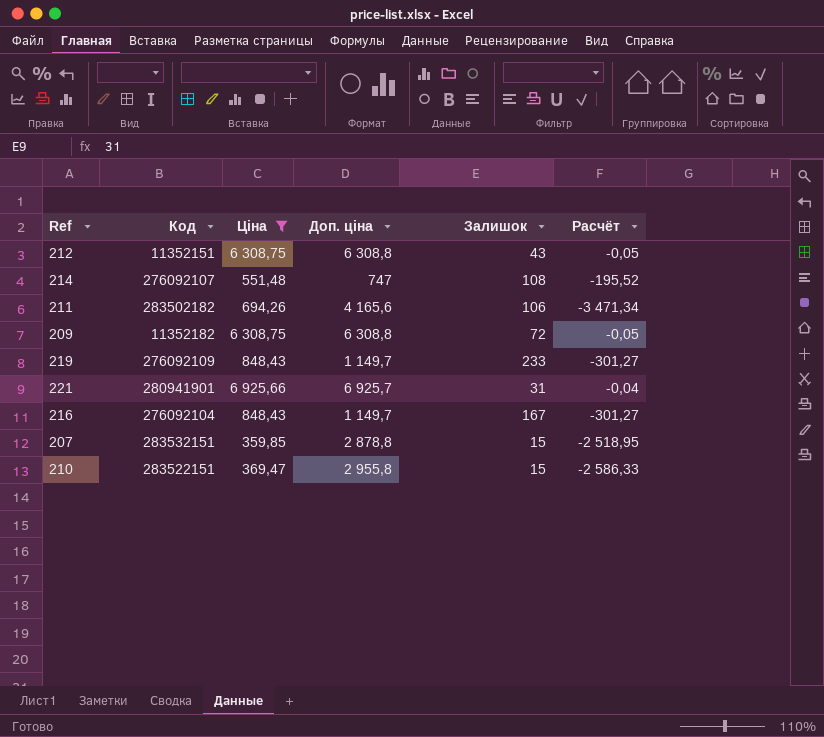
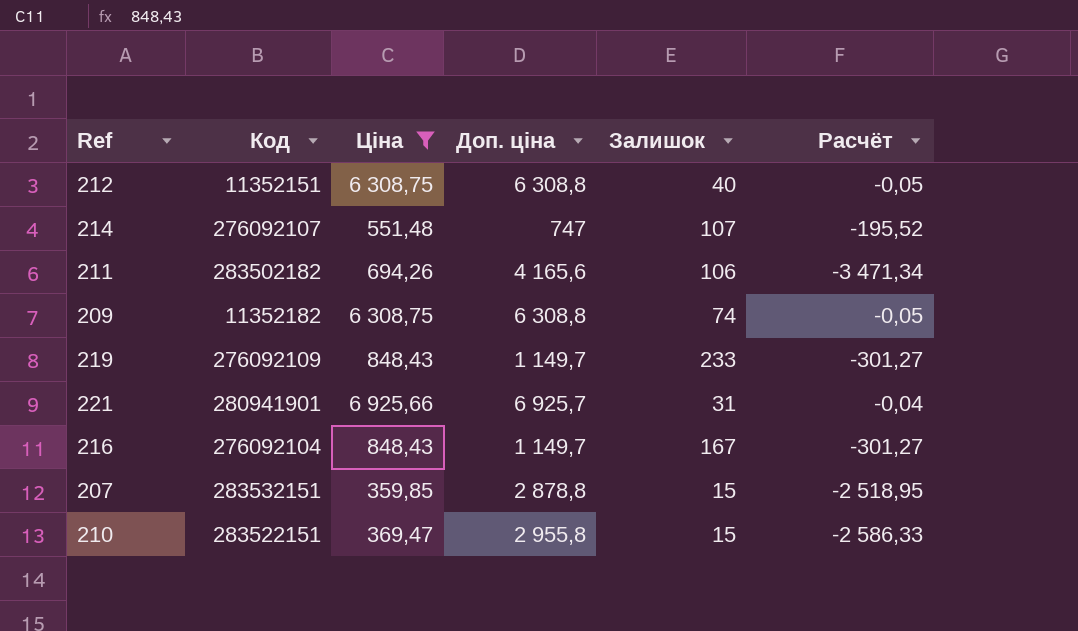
212 | Залишок: 43 -> 40
214 | Залишок: 108 -> 107
209 | Залишок: 72 -> 74

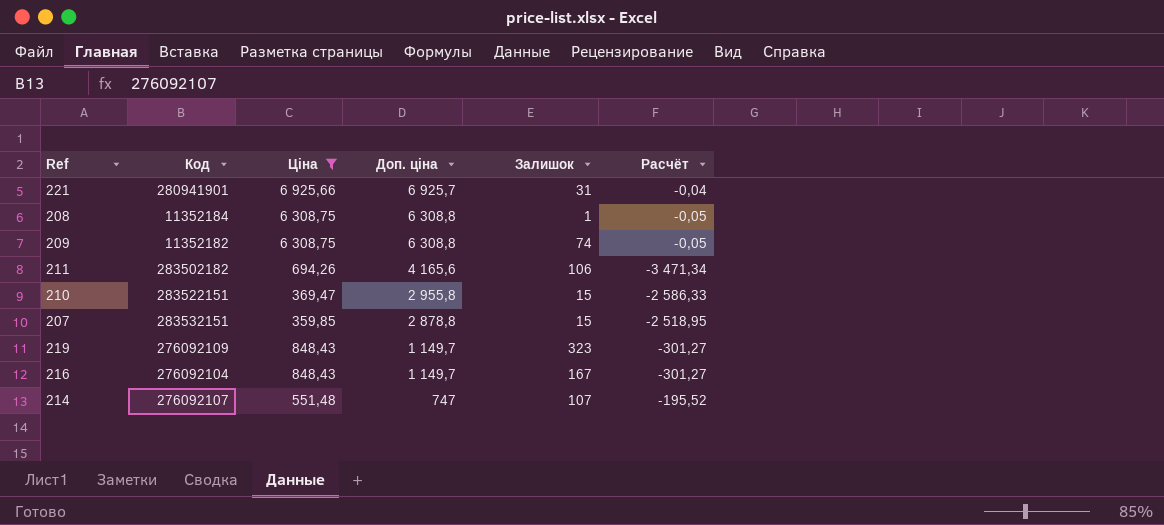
row order: none -> Доп. ціна descending
row 212: 11352151 | 6 308,75 | 6 308,8 | 40 | -0,05 -> none
row 208: none -> 11352184 | 6 308,75 | 6 308,8 | 1 | -0,05
219 | Залишок: 233 -> 323

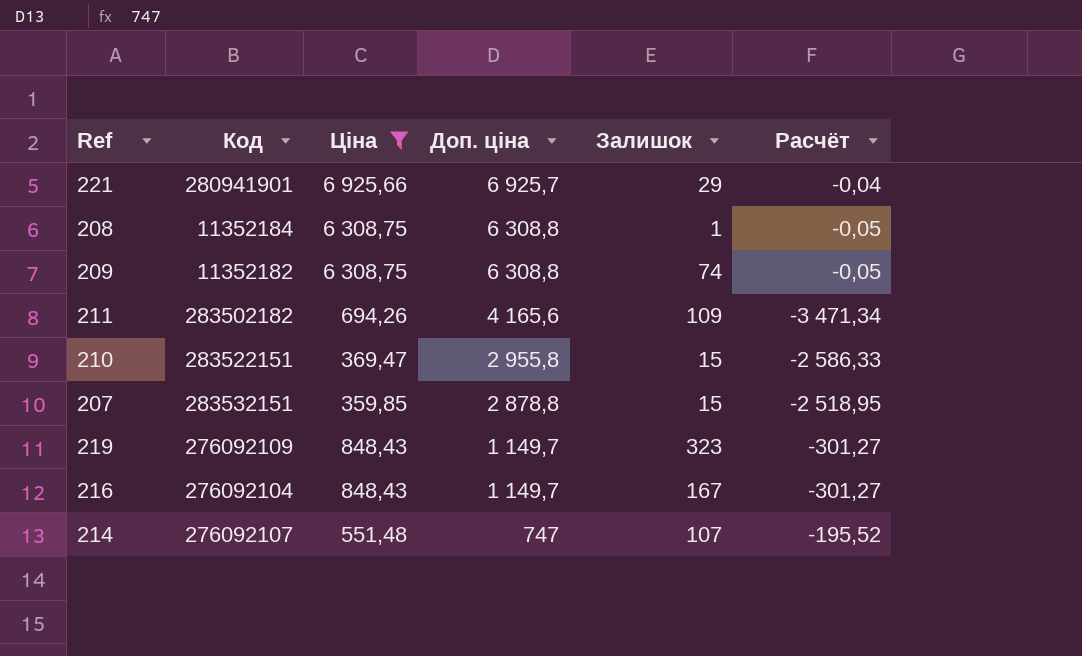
221 | Залишок: 31 -> 29
211 | Залишок: 106 -> 109

